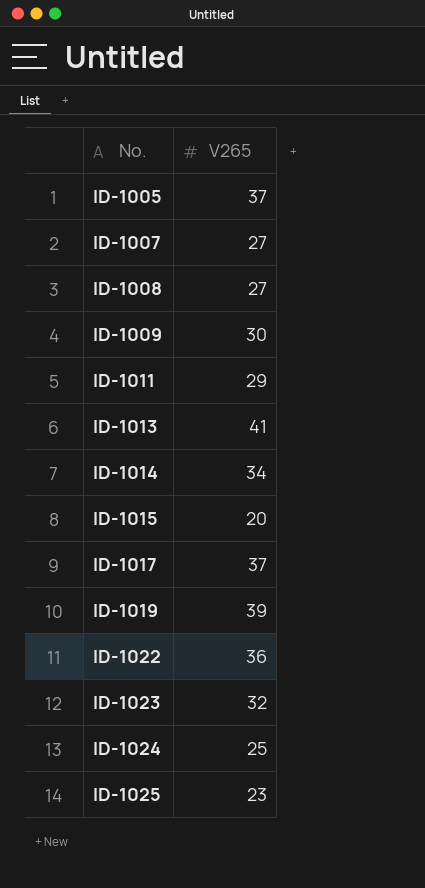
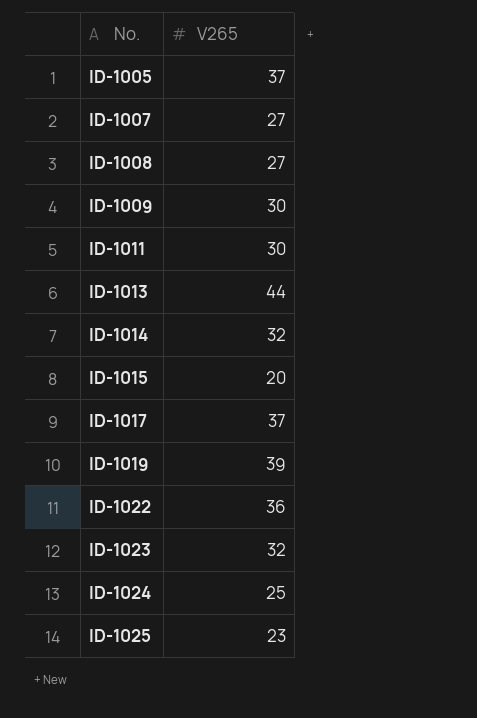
ID-1011 | V265: 29 -> 30
ID-1013 | V265: 41 -> 44
ID-1014 | V265: 34 -> 32

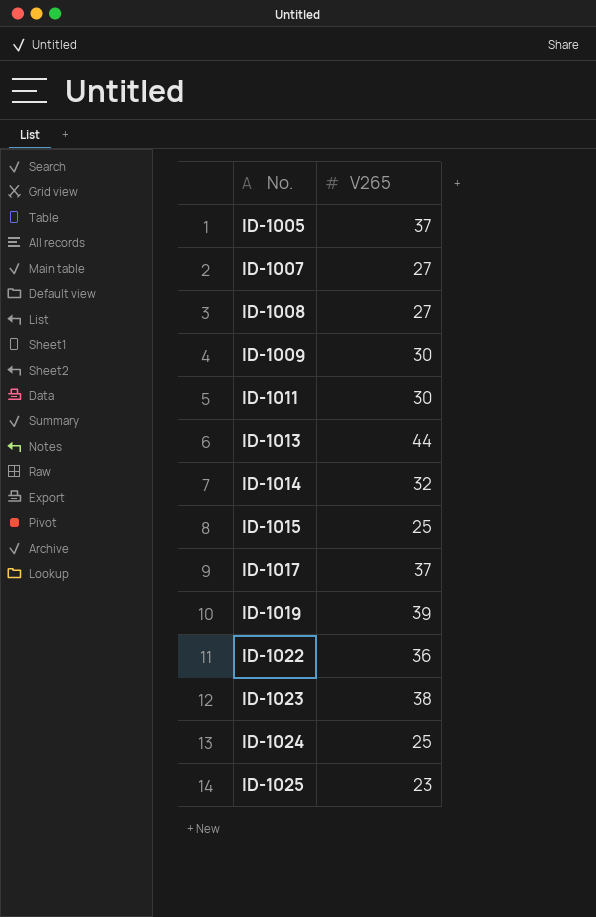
ID-1015 | V265: 20 -> 25
ID-1023 | V265: 32 -> 38

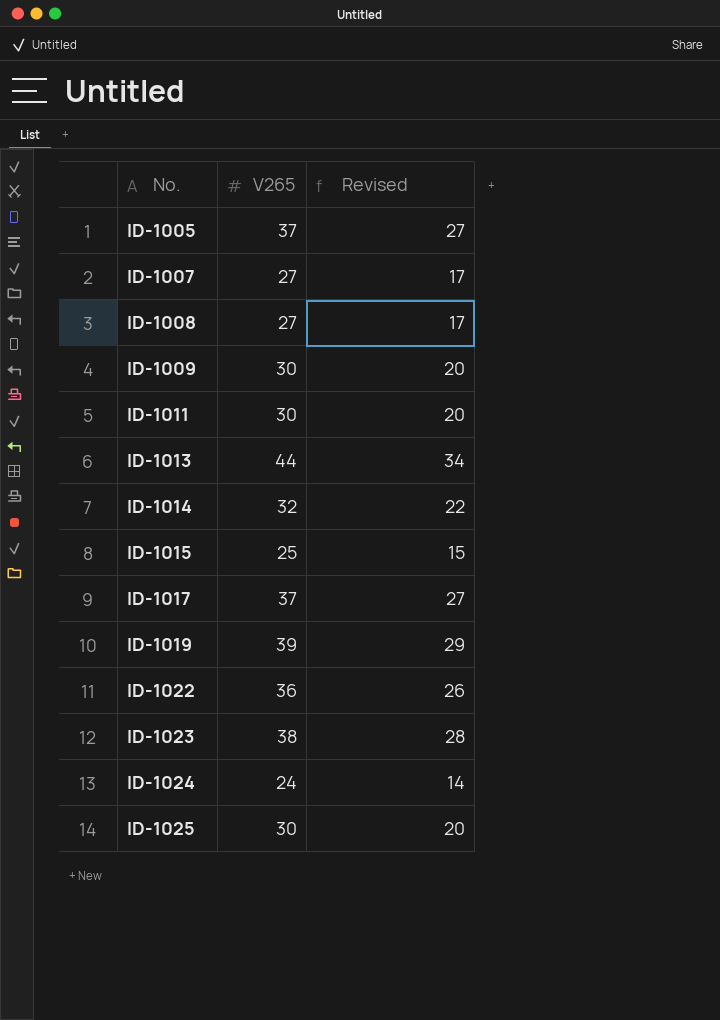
column Revised | formula: none -> [V265] - 10
ID-1024 | V265: 25 -> 24
ID-1025 | V265: 23 -> 30

